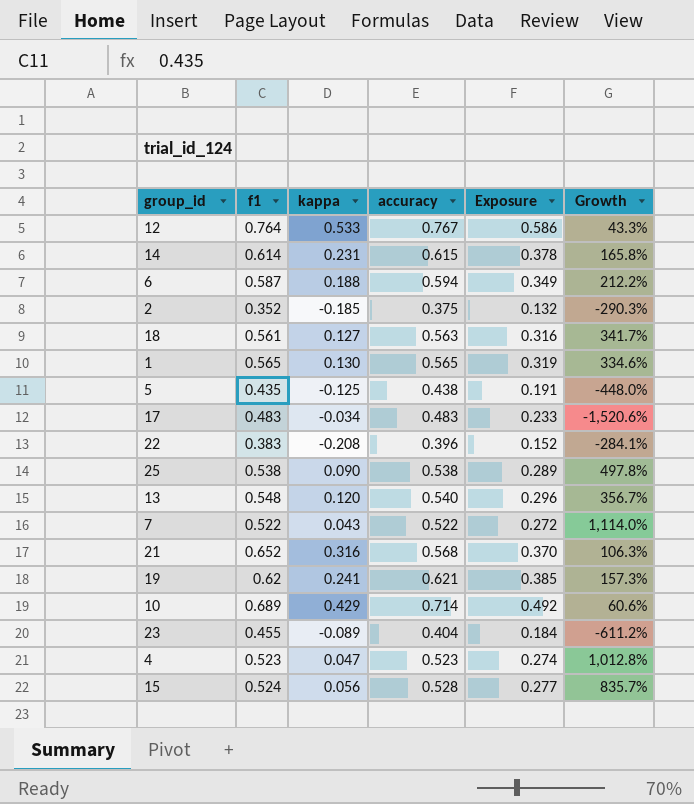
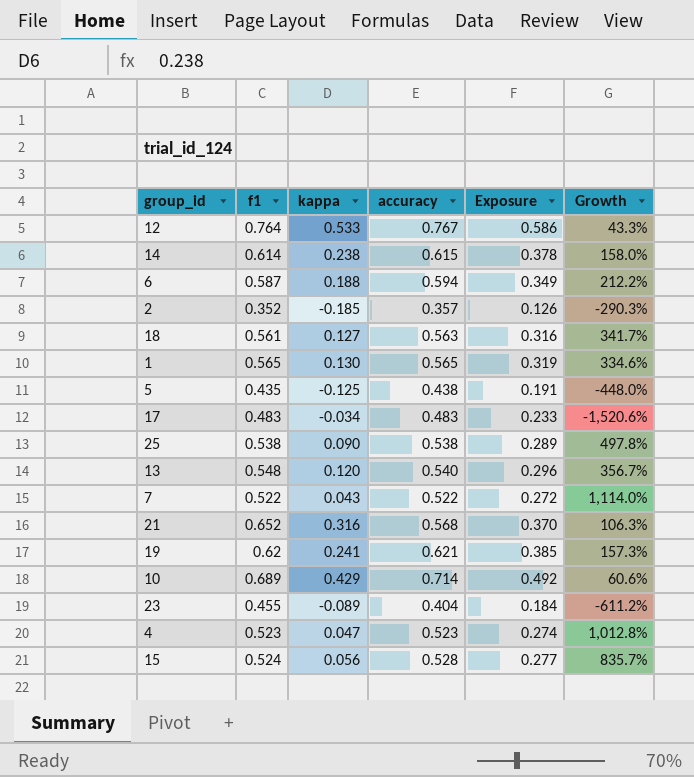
row 22: 0.383 | -0.208 | 0.396 | 0.152 | -284.1% -> none
14 | kappa: 0.231 -> 0.238
14 | Growth: 165.8% -> 158.0%
2 | accuracy: 0.375 -> 0.357
2 | Exposure: 0.132 -> 0.126

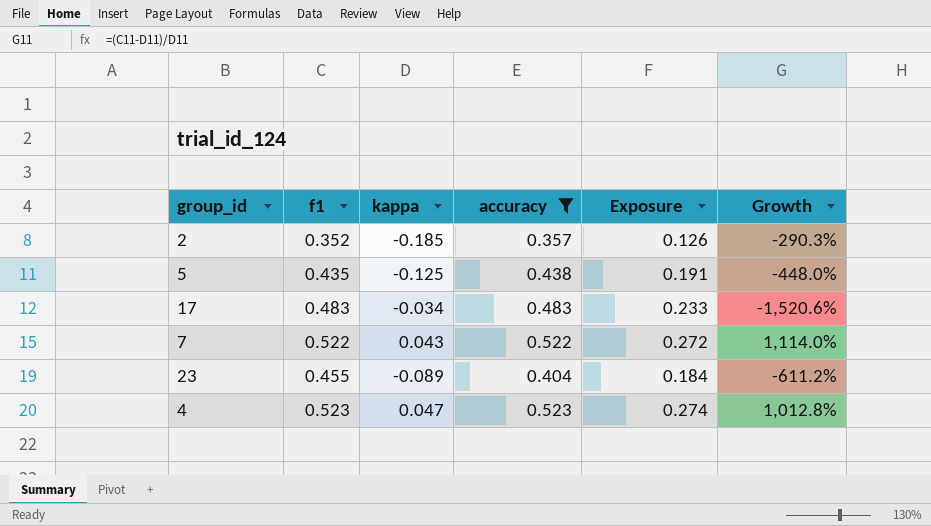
filter: none -> accuracy <= 0.523

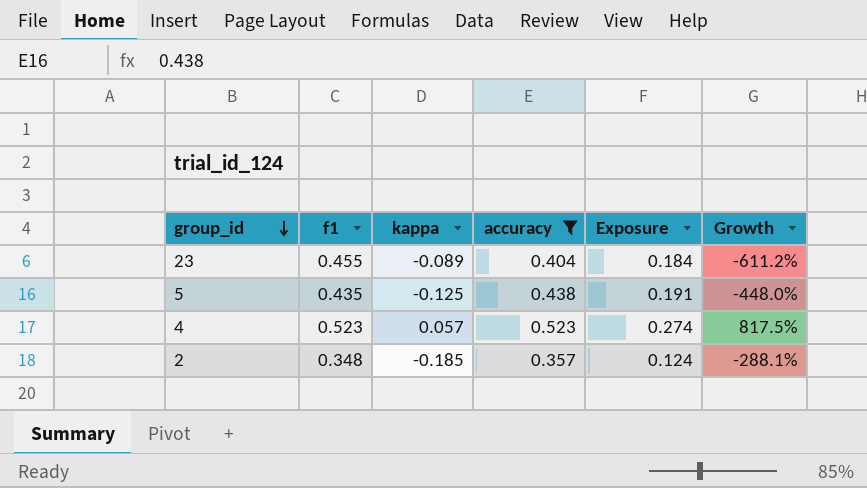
row order: none -> group_id descending
row 17: 0.483 | -0.034 | 0.483 | 0.233 | -1,520.6% -> none
row 7: 0.522 | 0.043 | 0.522 | 0.272 | 1,114.0% -> none
4 | kappa: 0.047 -> 0.057
4 | Growth: 1,012.8% -> 817.5%
2 | f1: 0.352 -> 0.348
2 | Exposure: 0.126 -> 0.124
2 | Growth: -290.3% -> -288.1%

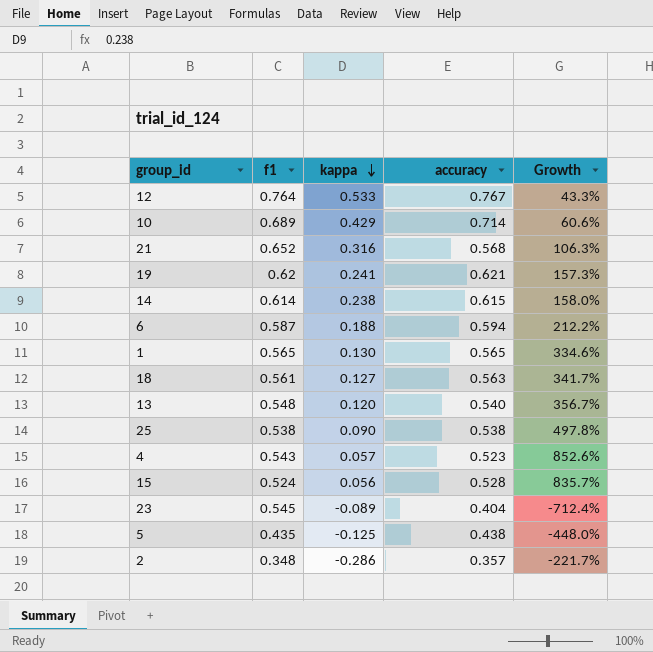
filter: accuracy <= 0.523 -> none
row order: group_id descending -> kappa descending
column Exposure | formula: [f1] * [accuracy] -> none
4 | f1: 0.523 -> 0.543
4 | Growth: 817.5% -> 852.6%
23 | f1: 0.455 -> 0.545
23 | Growth: -611.2% -> -712.4%
2 | kappa: -0.185 -> -0.286
2 | Growth: -288.1% -> -221.7%

